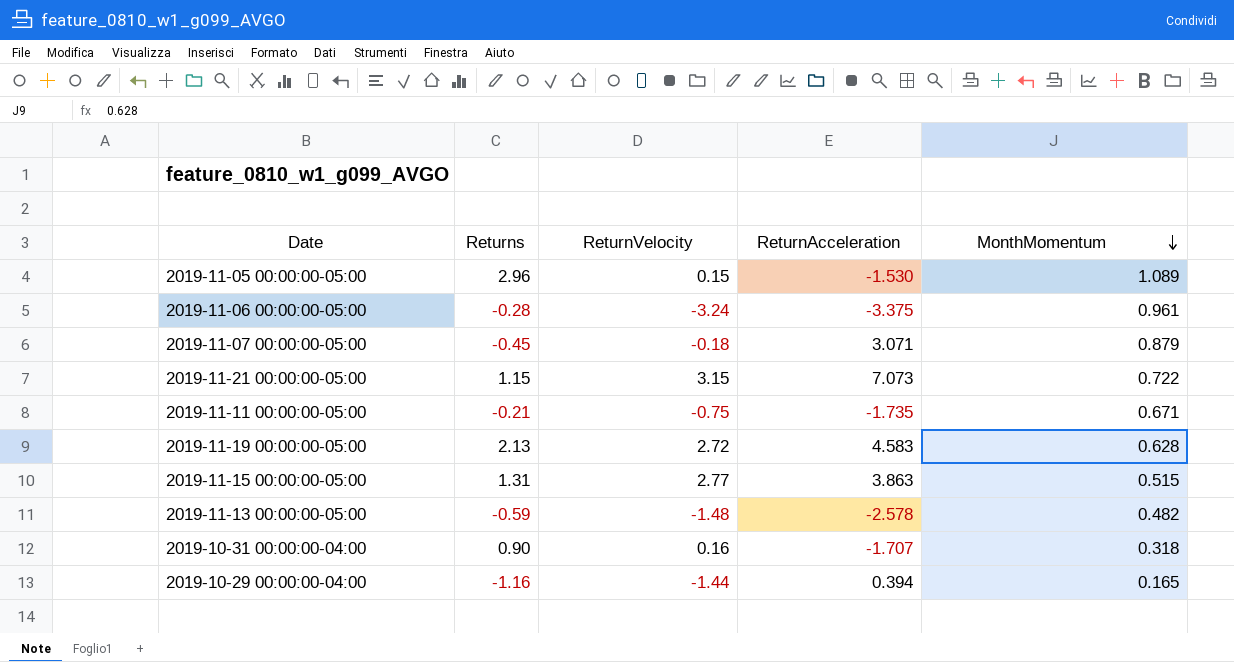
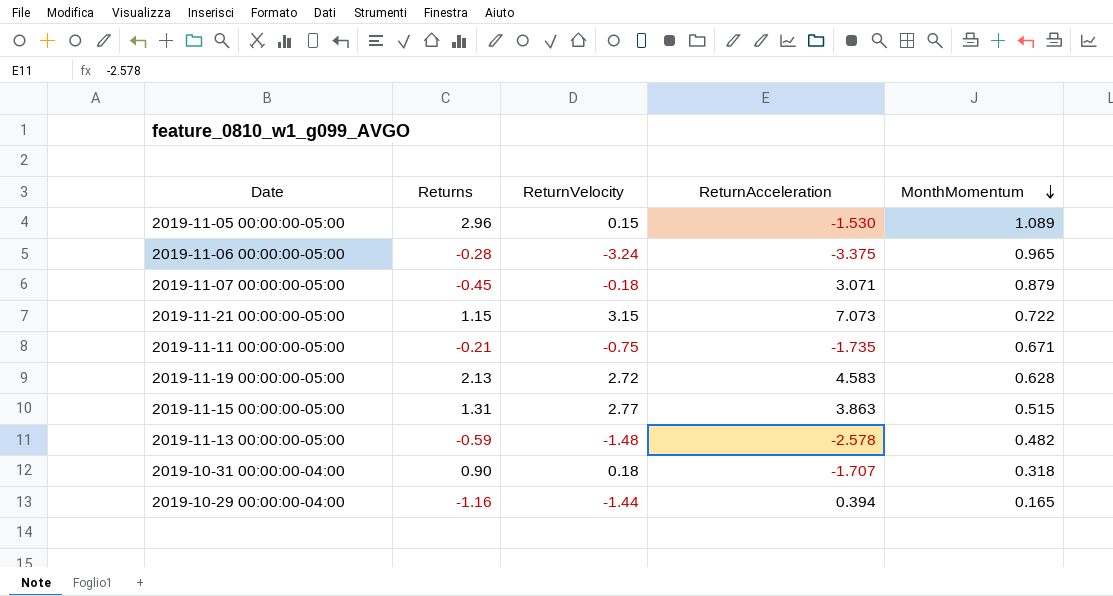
2019-11-06 00:00:00-05:00 | MonthMomentum: 0.961 -> 0.965
2019-10-31 00:00:00-04:00 | ReturnVelocity: 0.16 -> 0.18

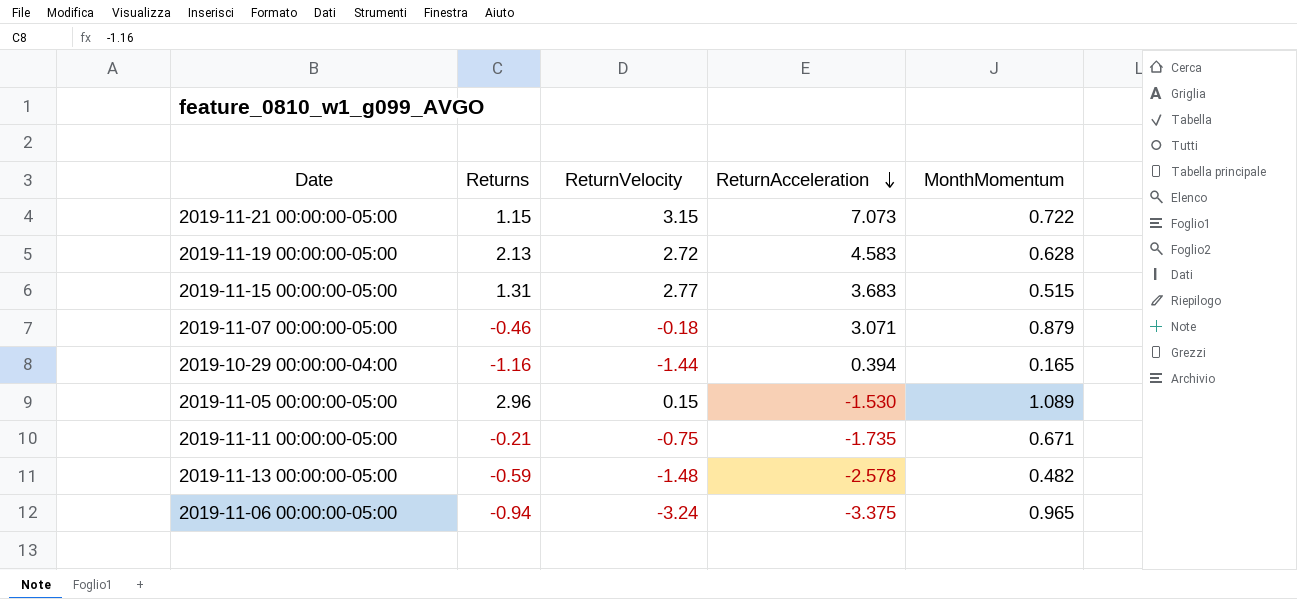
row order: MonthMomentum descending -> ReturnAcceleration descending
row 2019-10-31 00:00:00-04:00: 0.90 | 0.18 | -1.707 | 0.318 -> none
2019-11-15 00:00:00-05:00 | ReturnAcceleration: 3.863 -> 3.683
2019-11-07 00:00:00-05:00 | Returns: -0.45 -> -0.46
2019-11-06 00:00:00-05:00 | Returns: -0.28 -> -0.94

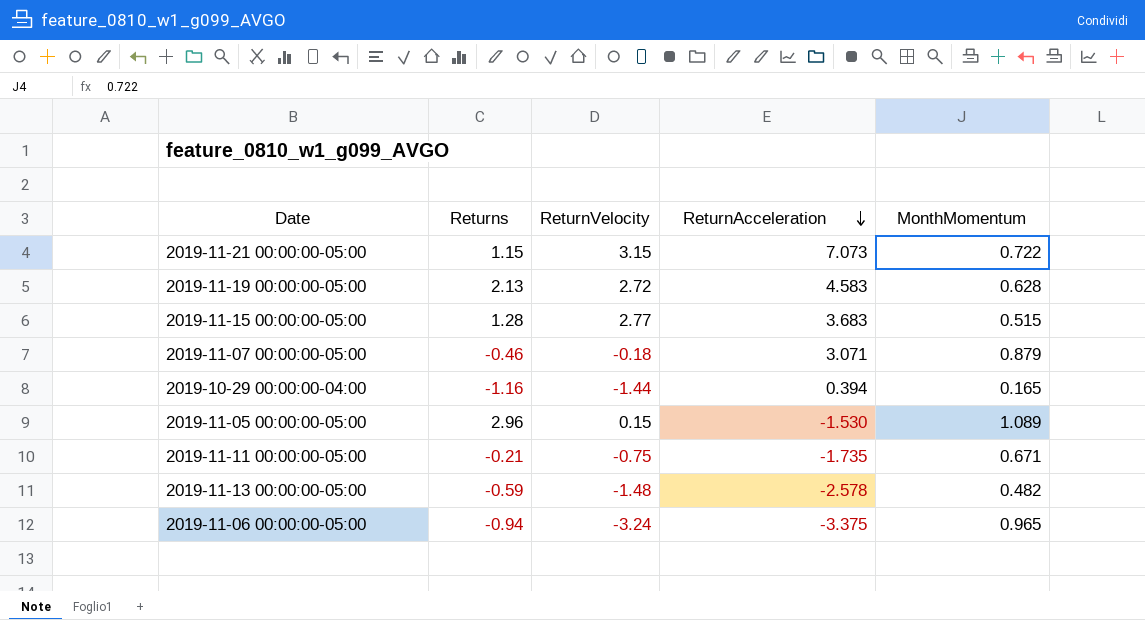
2019-11-15 00:00:00-05:00 | Returns: 1.31 -> 1.28

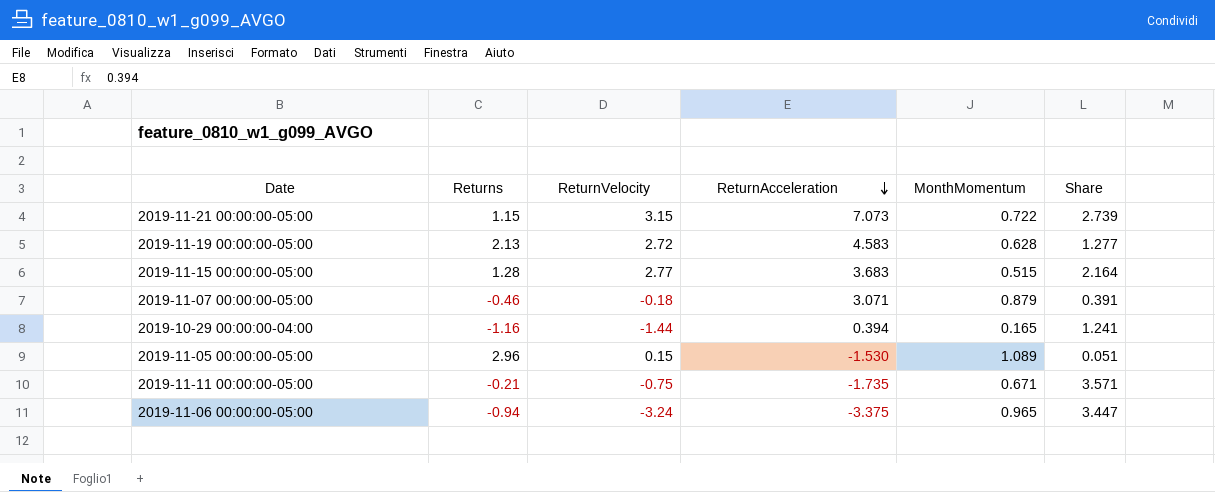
column Share | formula: none -> [ReturnVelocity] / [Returns]
row 2019-11-13 00:00:00-05:00: -0.59 | -1.48 | -2.578 | 0.482 -> none

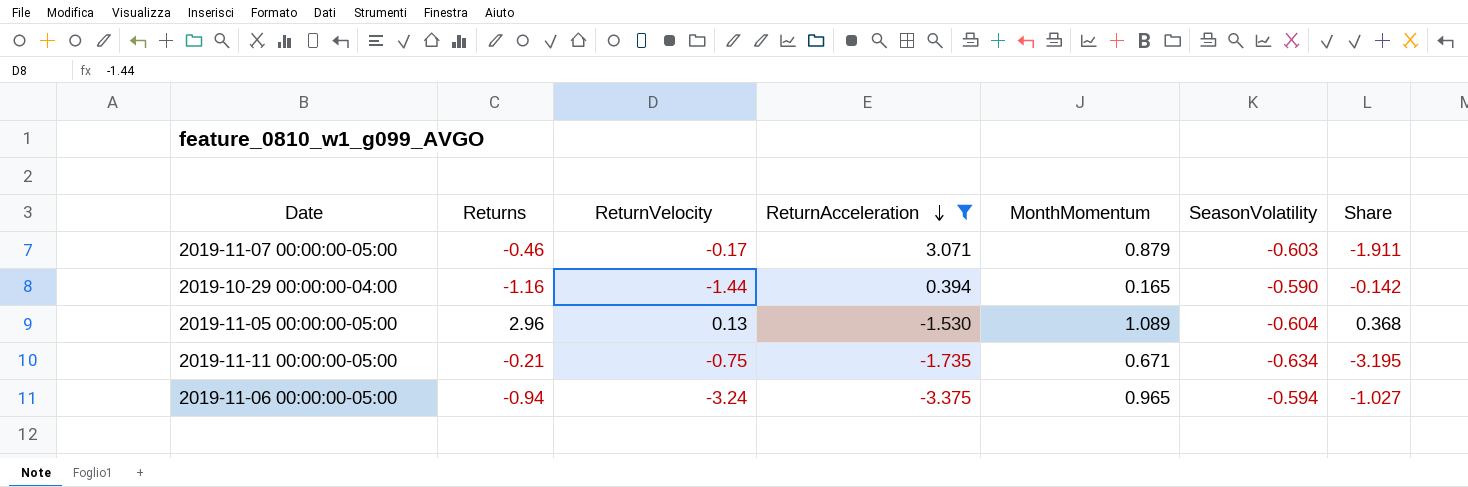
filter: none -> ReturnAcceleration <= 3.071
column SeasonVolatility | position: none -> 6
column Share | formula: [ReturnVelocity] / [Returns] -> [MonthMomentum] / [Returns]
2019-11-07 00:00:00-05:00 | ReturnVelocity: -0.18 -> -0.17
2019-11-05 00:00:00-05:00 | ReturnVelocity: 0.15 -> 0.13

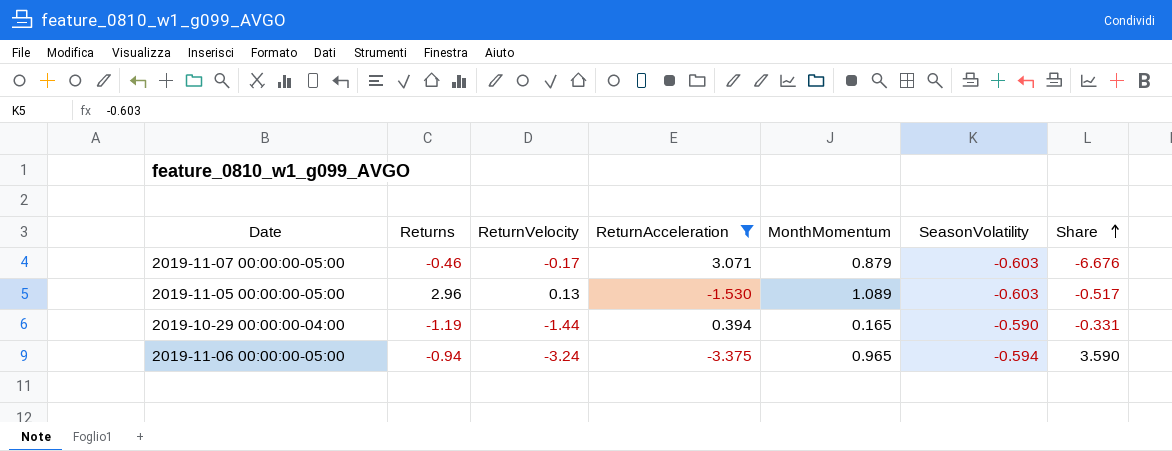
row order: ReturnAcceleration descending -> Share ascending
column Share | formula: [MonthMomentum] / [Returns] -> [ReturnAcceleration] / [Returns]
row 2019-11-11 00:00:00-05:00: -0.21 | -0.75 | -1.735 | 0.671 | -0.634 | -3.195 -> none
2019-11-05 00:00:00-05:00 | SeasonVolatility: -0.604 -> -0.603
2019-10-29 00:00:00-04:00 | Returns: -1.16 -> -1.19

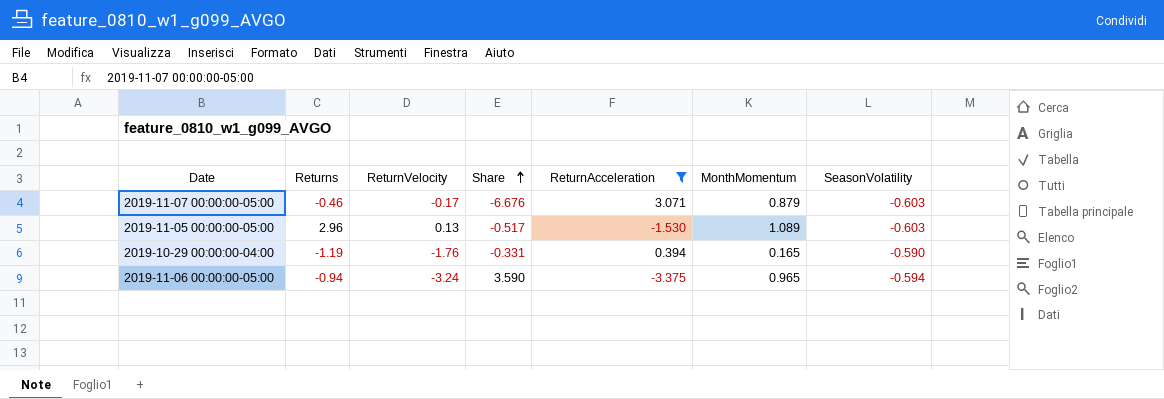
column Share | position: 7 -> 4
2019-10-29 00:00:00-04:00 | ReturnVelocity: -1.44 -> -1.76

